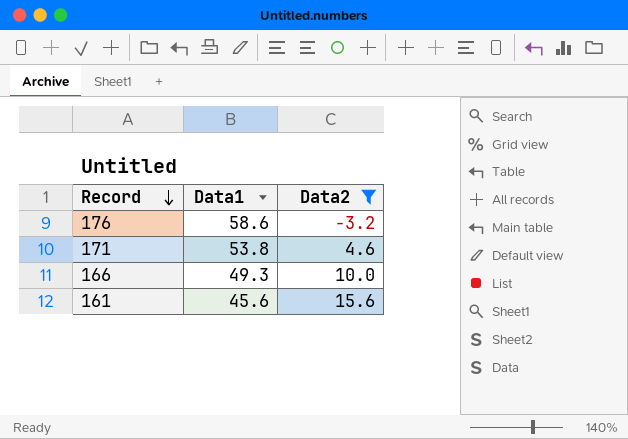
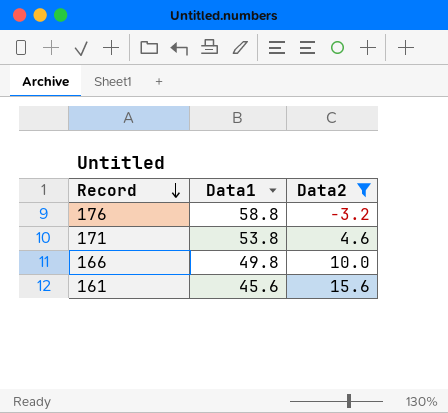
176 | Data1: 58.6 -> 58.8
166 | Data1: 49.3 -> 49.8

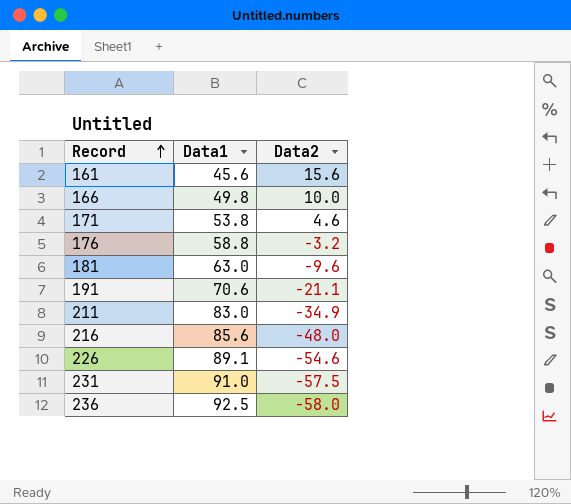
filter: Data2 >= -3.2 -> none
row order: Record descending -> Record ascending

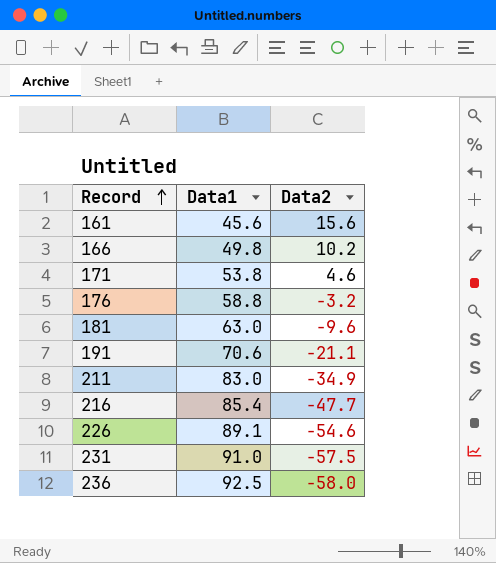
166 | Data2: 10.0 -> 10.2
216 | Data1: 85.6 -> 85.4
216 | Data2: -48.0 -> -47.7

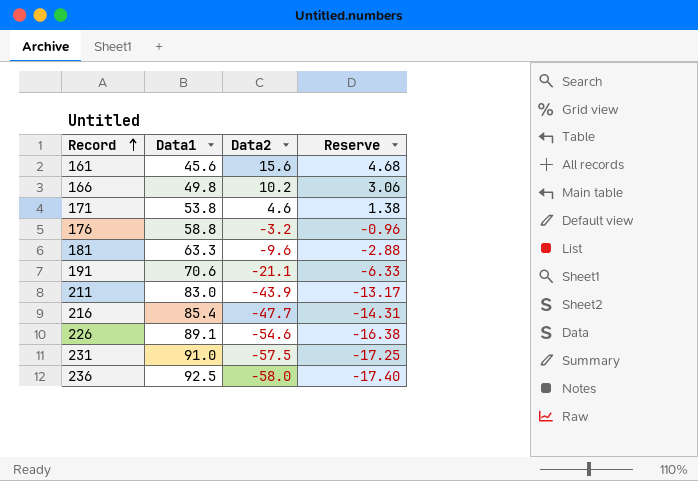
column Reserve | formula: none -> [Data2] * 0.3
181 | Data1: 63.0 -> 63.3
211 | Data2: -34.9 -> -43.9

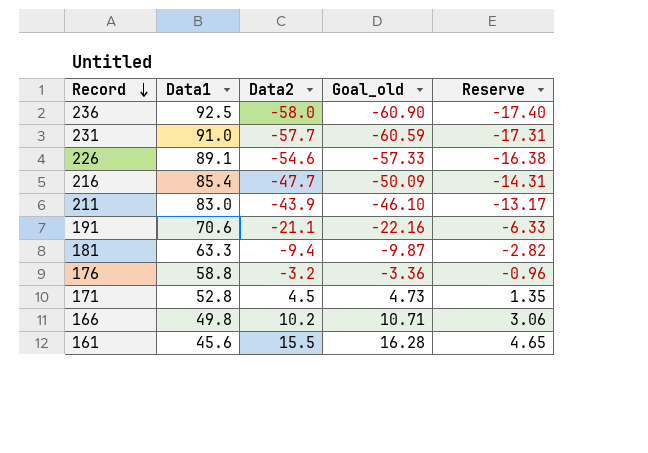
row order: Record ascending -> Record descending
column Goal_old | formula: none -> [Data2] * 1.05
231 | Data2: -57.5 -> -57.7
231 | Reserve: -17.25 -> -17.31
181 | Data2: -9.6 -> -9.4
181 | Reserve: -2.88 -> -2.82
171 | Data1: 53.8 -> 52.8
171 | Data2: 4.6 -> 4.5
171 | Reserve: 1.38 -> 1.35
161 | Data2: 15.6 -> 15.5
161 | Reserve: 4.68 -> 4.65

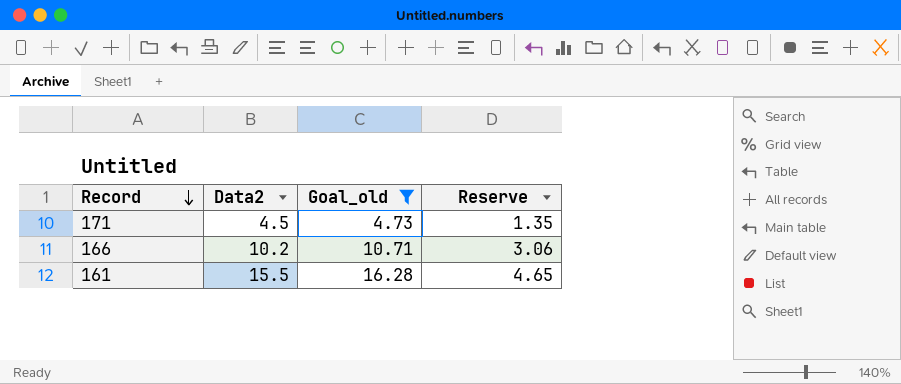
filter: none -> Goal_old >= 4.73
column Data1 | position: 2 -> none

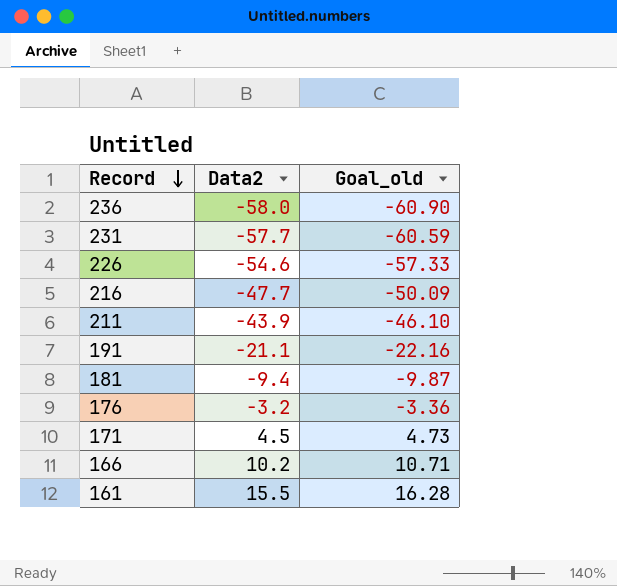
filter: Goal_old >= 4.73 -> none
column Reserve | formula: [Data2] * 0.3 -> none

